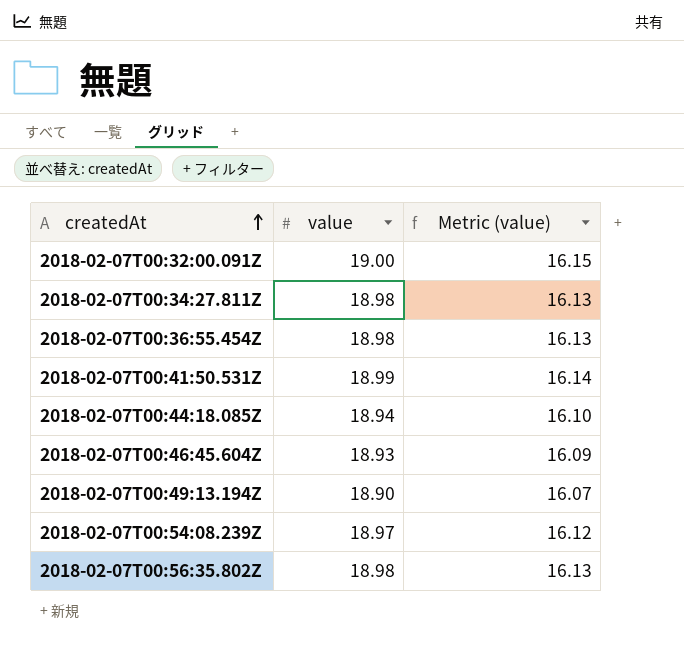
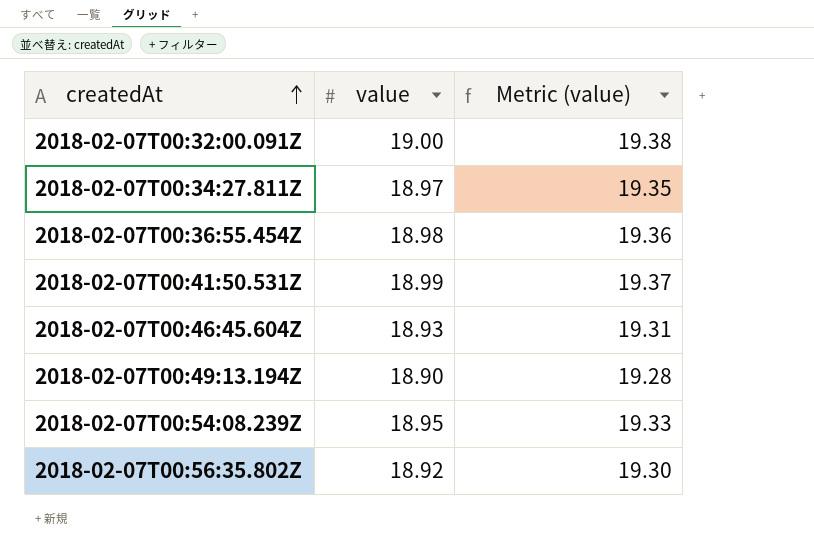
column Metric (value) | formula: [value] * 0.85 -> [value] * 1.02
row 2018-02-07T00:44:18.085Z: 18.94 | 16.10 -> none
2018-02-07T00:34:27.811Z | value: 18.98 -> 18.97
2018-02-07T00:54:08.239Z | value: 18.97 -> 18.95
2018-02-07T00:56:35.802Z | value: 18.98 -> 18.92

